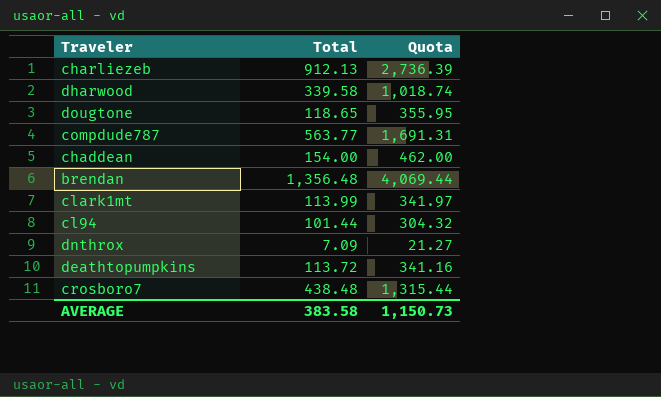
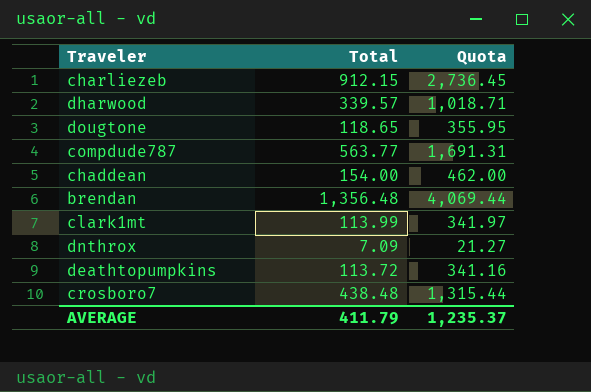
row cl94: 101.44 | 304.32 -> none
charliezeb | Total: 912.13 -> 912.15
charliezeb | Quota: 2,736.39 -> 2,736.45
dharwood | Total: 339.58 -> 339.57
dharwood | Quota: 1,018.74 -> 1,018.71
AVERAGE | Total: 383.58 -> 411.79
AVERAGE | Quota: 1,150.73 -> 1,235.37

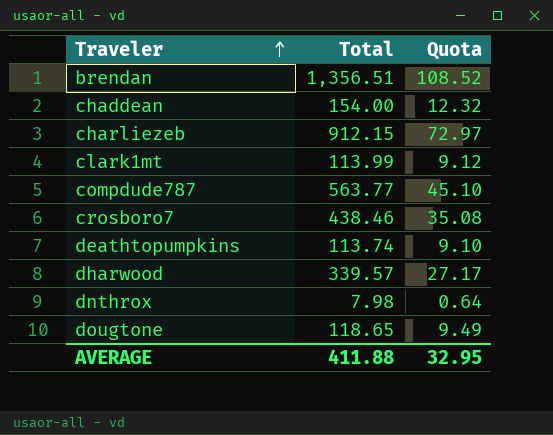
row order: none -> Traveler ascending
column Quota | formula: [Total] * 3 -> [Total] * 0.08
brendan | Total: 1,356.48 -> 1,356.51
crosboro7 | Total: 438.48 -> 438.46
deathtopumpkins | Total: 113.72 -> 113.74
dnthrox | Total: 7.09 -> 7.98
AVERAGE | Total: 411.79 -> 411.88
AVERAGE | Quota: 1,235.37 -> 32.95

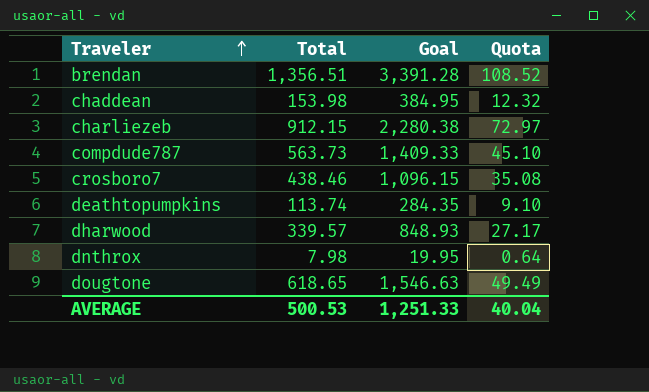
column Goal | formula: none -> [Total] * 2.5
row clark1mt: 113.99 | 9.12 -> none
chaddean | Total: 154.00 -> 153.98
compdude787 | Total: 563.77 -> 563.73
dougtone | Total: 118.65 -> 618.65
dougtone | Quota: 9.49 -> 49.49
AVERAGE | Total: 411.88 -> 500.53
AVERAGE | Quota: 32.95 -> 40.04

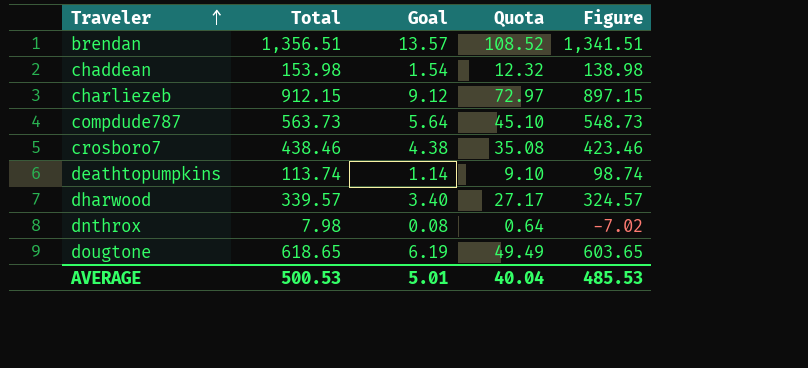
column Goal | formula: [Total] * 2.5 -> [Total] * 0.01
column Figure | formula: none -> [Total] - 15
AVERAGE | Goal: 1,251.33 -> 5.01

